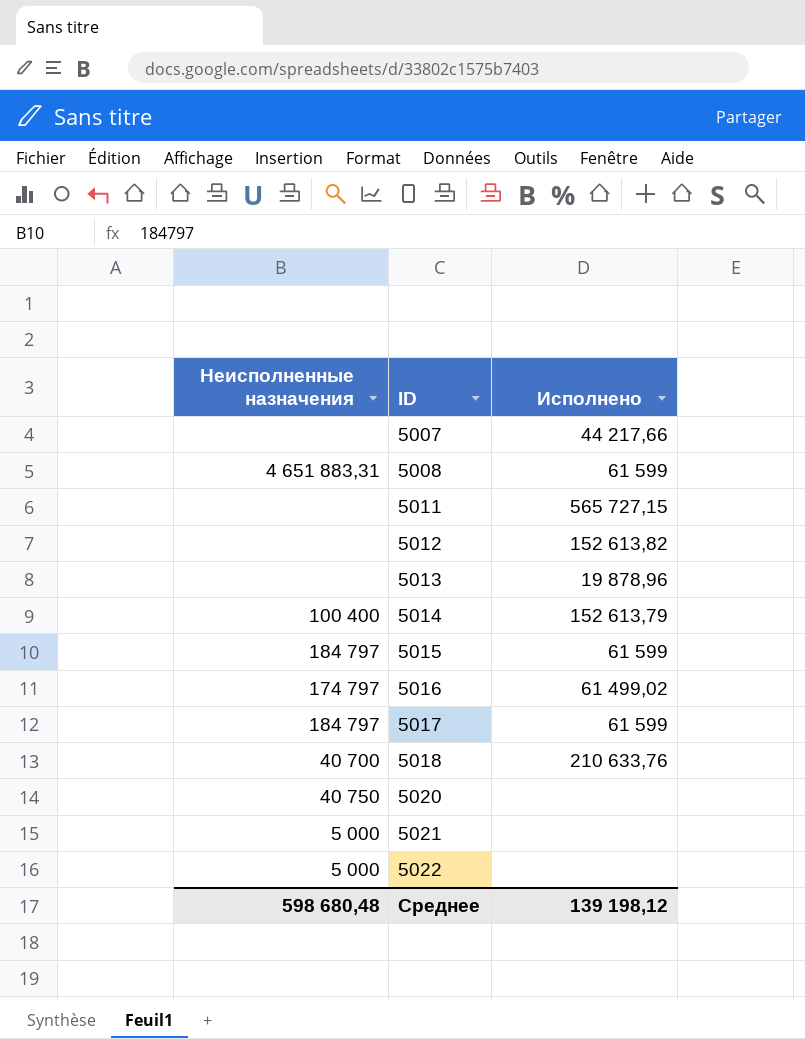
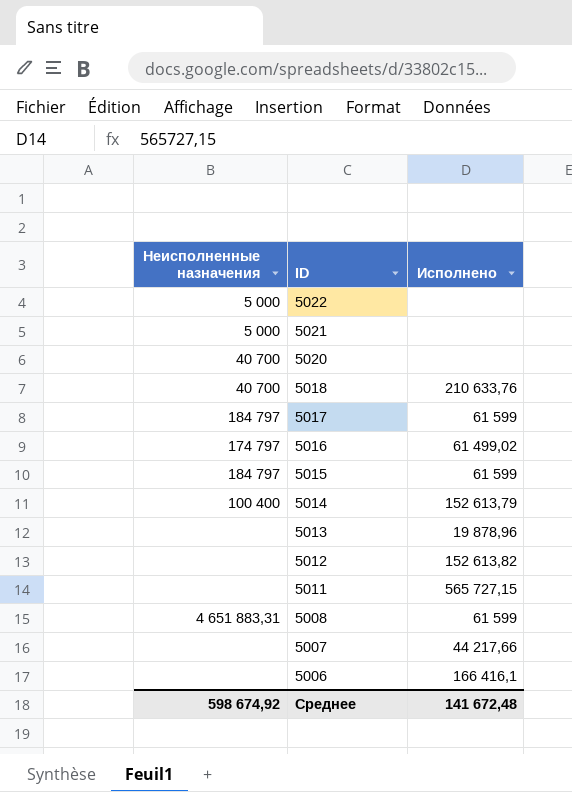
row order: ID ascending -> ID descending
5020 | Неисполненные назначения: 40 750 -> 40 700
row 5006: none -> none | 166 416,1
Среднее | Неисполненные назначения: 598 680,48 -> 598 674,92
Среднее | Исполнено: 139 198,12 -> 141 672,48

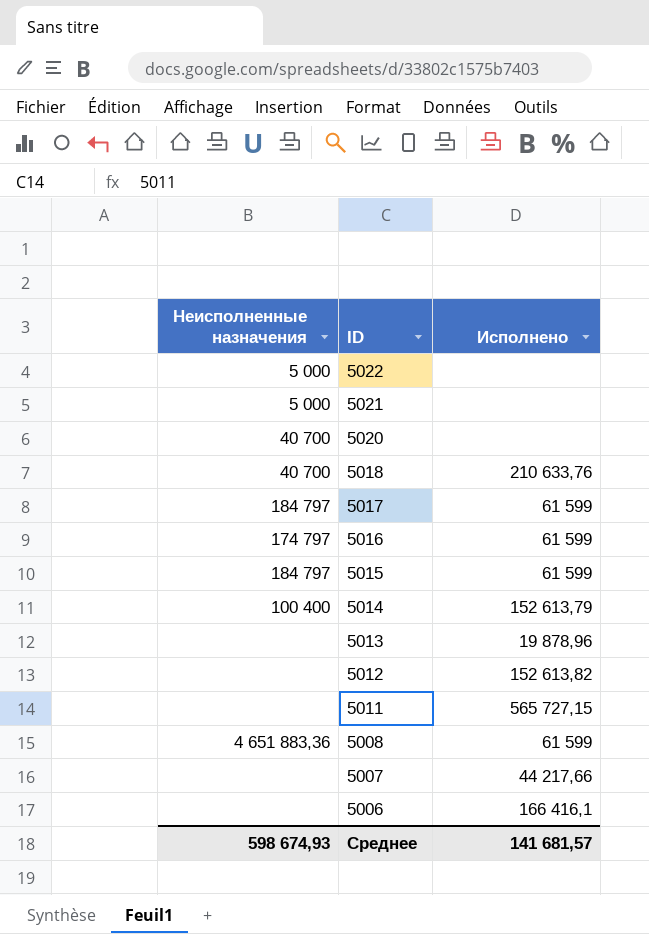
5016 | Исполнено: 61 499,02 -> 61 599
5008 | Неисполненные назначения: 4 651 883,31 -> 4 651 883,36
Среднее | Неисполненные назначения: 598 674,92 -> 598 674,93
Среднее | Исполнено: 141 672,48 -> 141 681,57

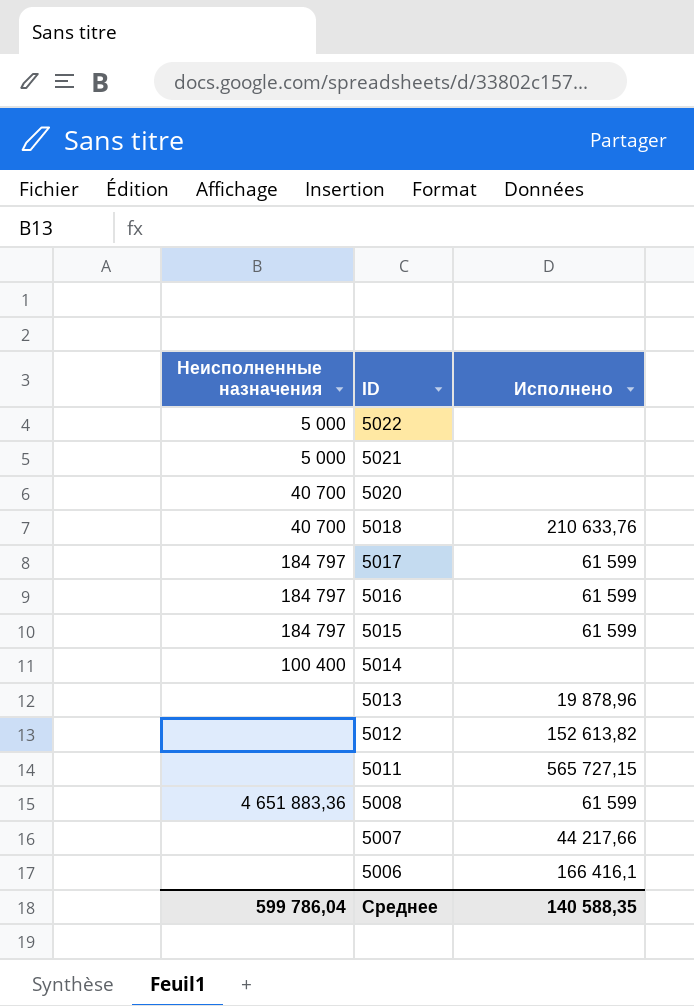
5016 | Неисполненные назначения: 174 797 -> 184 797
5014 | Исполнено: 152 613,79 -> none
Среднее | Неисполненные назначения: 598 674,93 -> 599 786,04
Среднее | Исполнено: 141 681,57 -> 140 588,35

